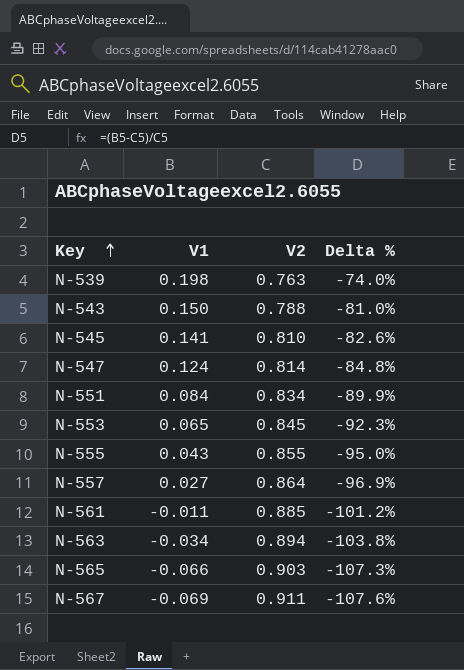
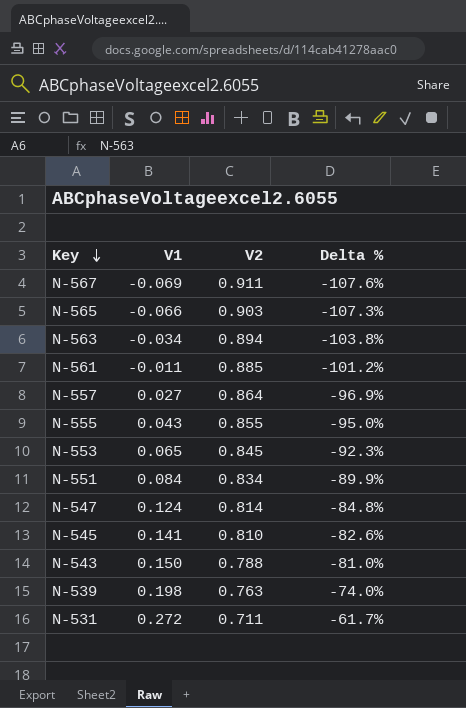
row order: Key ascending -> Key descending
row N-531: none -> 0.272 | 0.711 | -61.7%

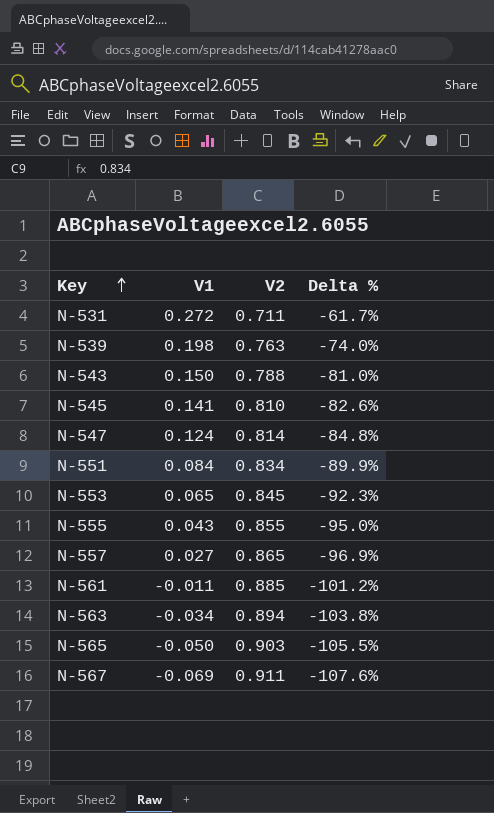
row order: Key descending -> Key ascending
N-557 | V2: 0.864 -> 0.865
N-565 | V1: -0.066 -> -0.050
N-565 | Delta %: -107.3% -> -105.5%

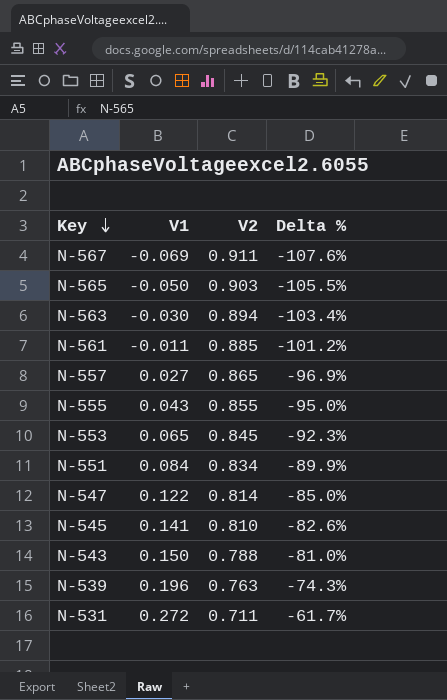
row order: Key ascending -> Key descending
N-563 | V1: -0.034 -> -0.030
N-563 | Delta %: -103.8% -> -103.4%
N-547 | V1: 0.124 -> 0.122
N-547 | Delta %: -84.8% -> -85.0%
N-539 | V1: 0.198 -> 0.196
N-539 | Delta %: -74.0% -> -74.3%

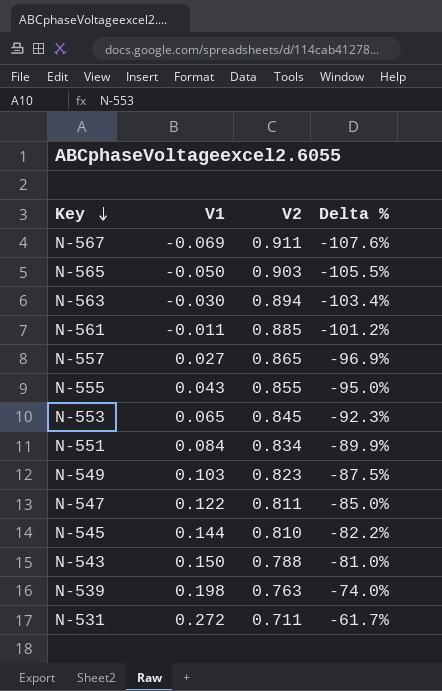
row N-549: none -> 0.103 | 0.823 | -87.5%
N-547 | V2: 0.814 -> 0.811
N-545 | V1: 0.141 -> 0.144
N-545 | Delta %: -82.6% -> -82.2%
N-539 | V1: 0.196 -> 0.198
N-539 | Delta %: -74.3% -> -74.0%

